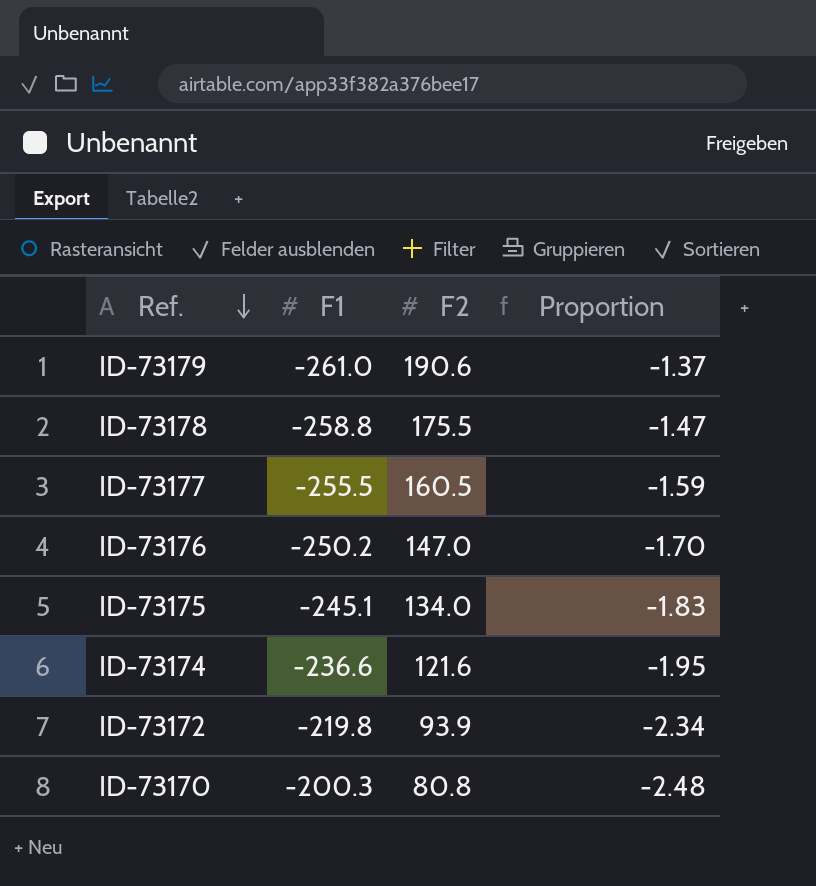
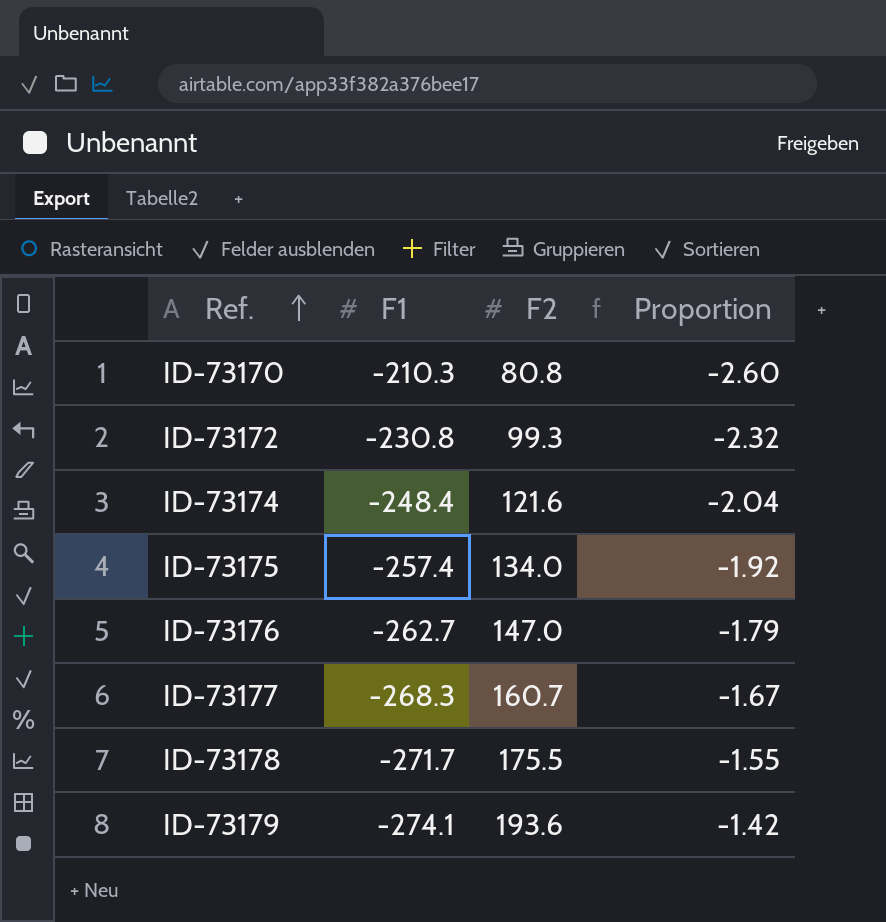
row order: Ref. descending -> Ref. ascending
ID-73170 | F1: -200.3 -> -210.3
ID-73170 | Proportion: -2.48 -> -2.60
ID-73172 | F1: -219.8 -> -230.8
ID-73172 | F2: 93.9 -> 99.3
ID-73172 | Proportion: -2.34 -> -2.32
ID-73174 | F1: -236.6 -> -248.4
ID-73174 | Proportion: -1.95 -> -2.04
ID-73175 | F1: -245.1 -> -257.4
ID-73175 | Proportion: -1.83 -> -1.92
ID-73176 | F1: -250.2 -> -262.7
ID-73176 | Proportion: -1.70 -> -1.79
ID-73177 | F1: -255.5 -> -268.3
ID-73177 | F2: 160.5 -> 160.7
ID-73177 | Proportion: -1.59 -> -1.67
ID-73178 | F1: -258.8 -> -271.7
ID-73178 | Proportion: -1.47 -> -1.55
ID-73179 | F1: -261.0 -> -274.1
ID-73179 | F2: 190.6 -> 193.6
ID-73179 | Proportion: -1.37 -> -1.42

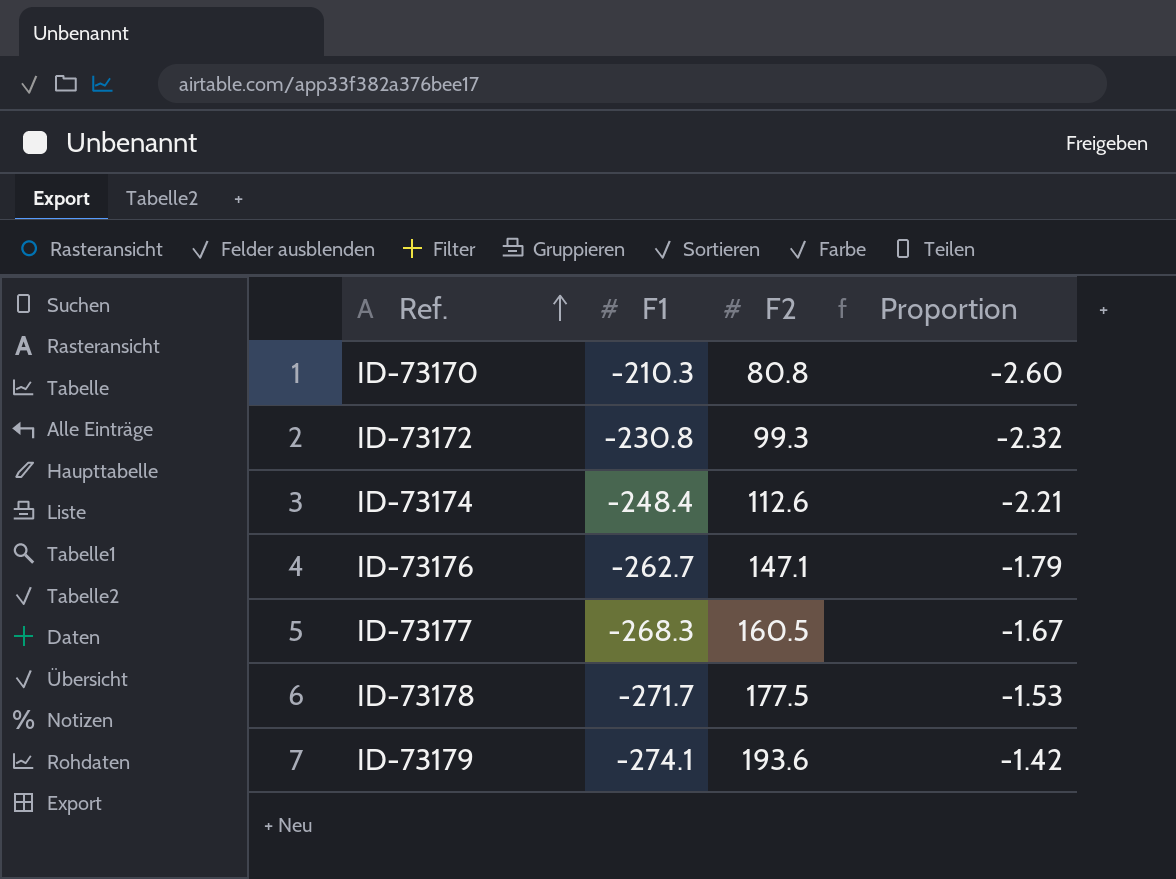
row ID-73175: -257.4 | 134.0 | -1.92 -> none
ID-73174 | F2: 121.6 -> 112.6
ID-73174 | Proportion: -2.04 -> -2.21
ID-73176 | F2: 147.0 -> 147.1
ID-73177 | F2: 160.7 -> 160.5
ID-73178 | F2: 175.5 -> 177.5
ID-73178 | Proportion: -1.55 -> -1.53

